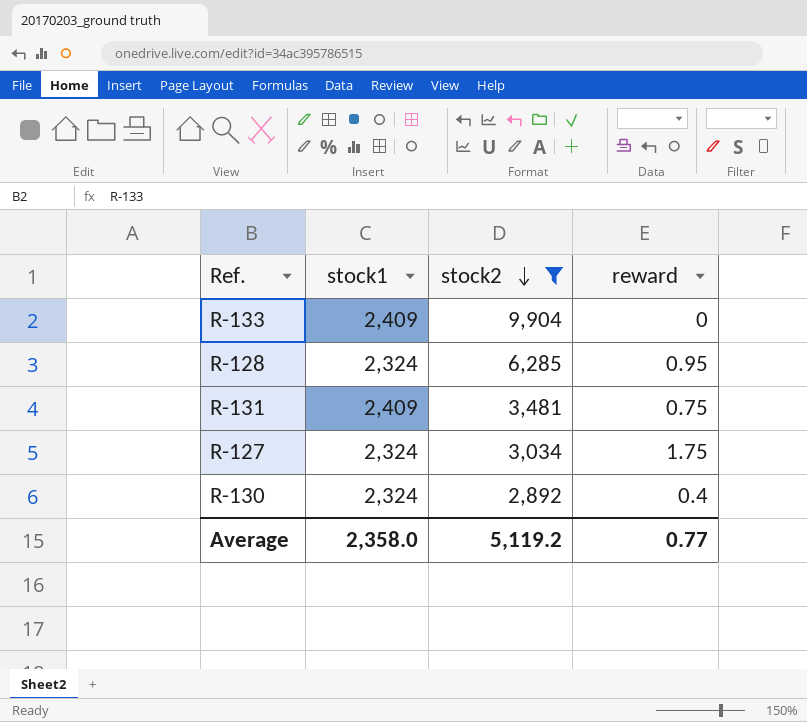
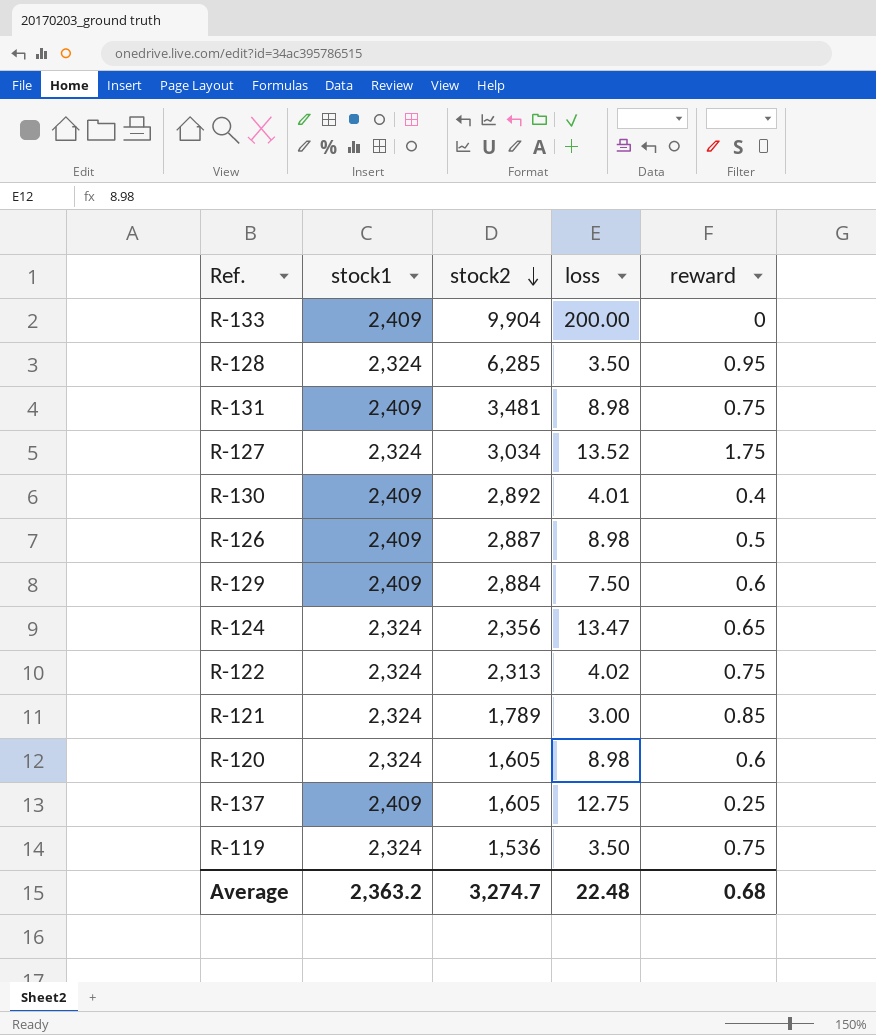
filter: stock2 >= 2,892 -> none
column loss | position: none -> 4
R-130 | stock1: 2,324 -> 2,409
Average | stock1: 2,358.0 -> 2,363.2
Average | stock2: 5,119.2 -> 3,274.7
Average | reward: 0.77 -> 0.68

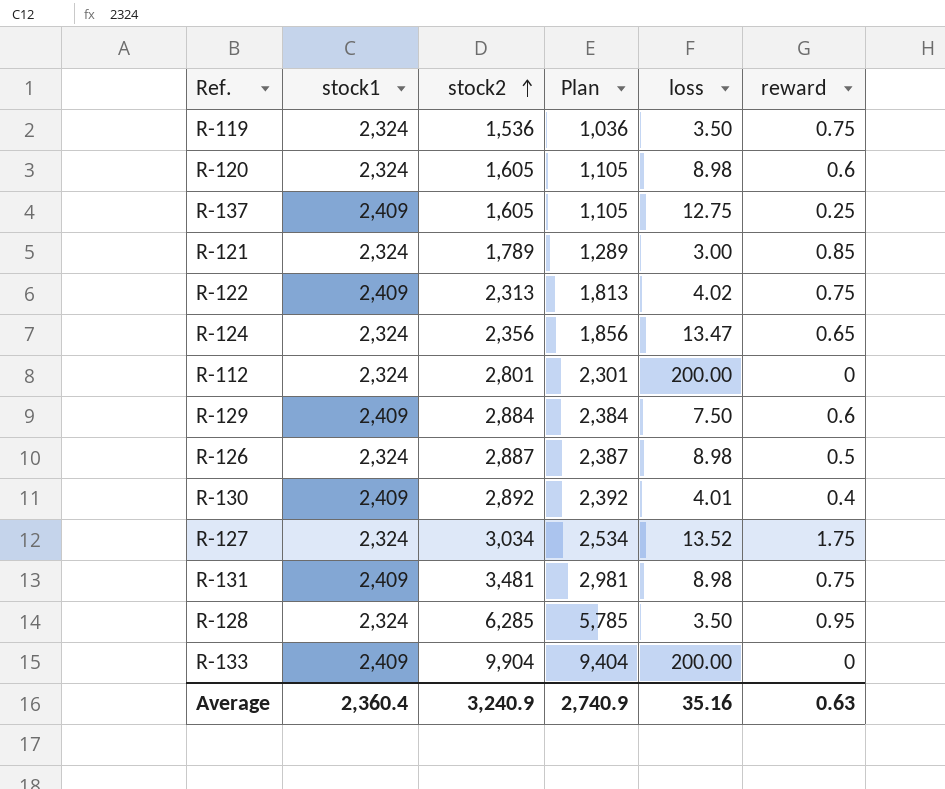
row order: stock2 descending -> stock2 ascending
column Plan | formula: none -> [stock2] - 500
R-122 | stock1: 2,324 -> 2,409
row R-112: none -> 2,324 | 2,801 | 2,301 | 200.00 | 0
R-126 | stock1: 2,409 -> 2,324
Average | stock1: 2,363.2 -> 2,360.4
Average | stock2: 3,274.7 -> 3,240.9
Average | loss: 22.48 -> 35.16
Average | reward: 0.68 -> 0.63

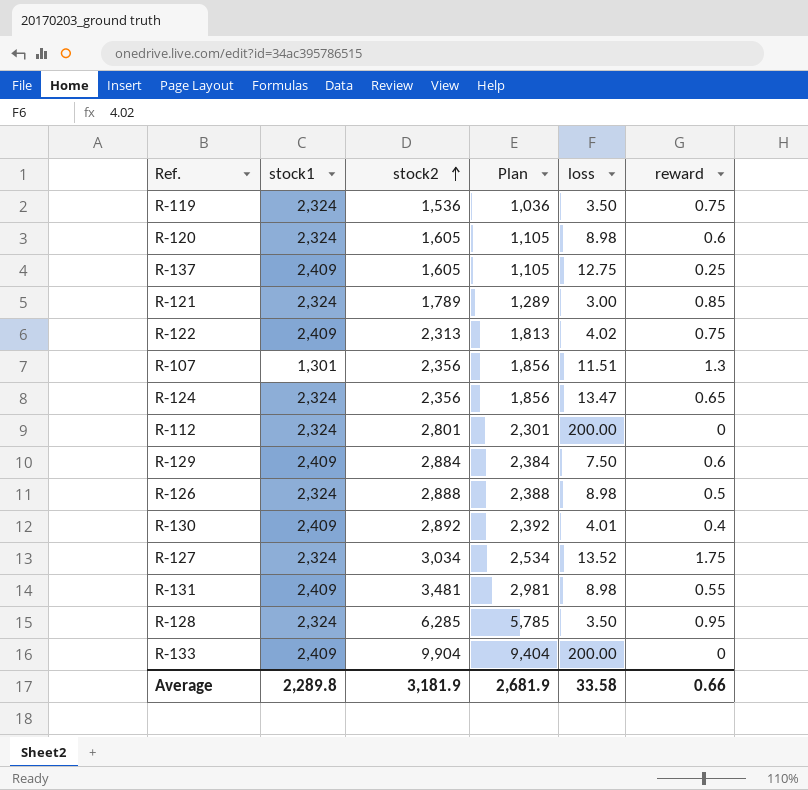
row R-107: none -> 1,301 | 2,356 | 1,856 | 11.51 | 1.3
R-126 | stock2: 2,887 -> 2,888
R-126 | Plan: 2,387 -> 2,388
R-131 | reward: 0.75 -> 0.55
Average | stock1: 2,360.4 -> 2,289.8
Average | stock2: 3,240.9 -> 3,181.9
Average | Plan: 2,740.9 -> 2,681.9
Average | loss: 35.16 -> 33.58
Average | reward: 0.63 -> 0.66

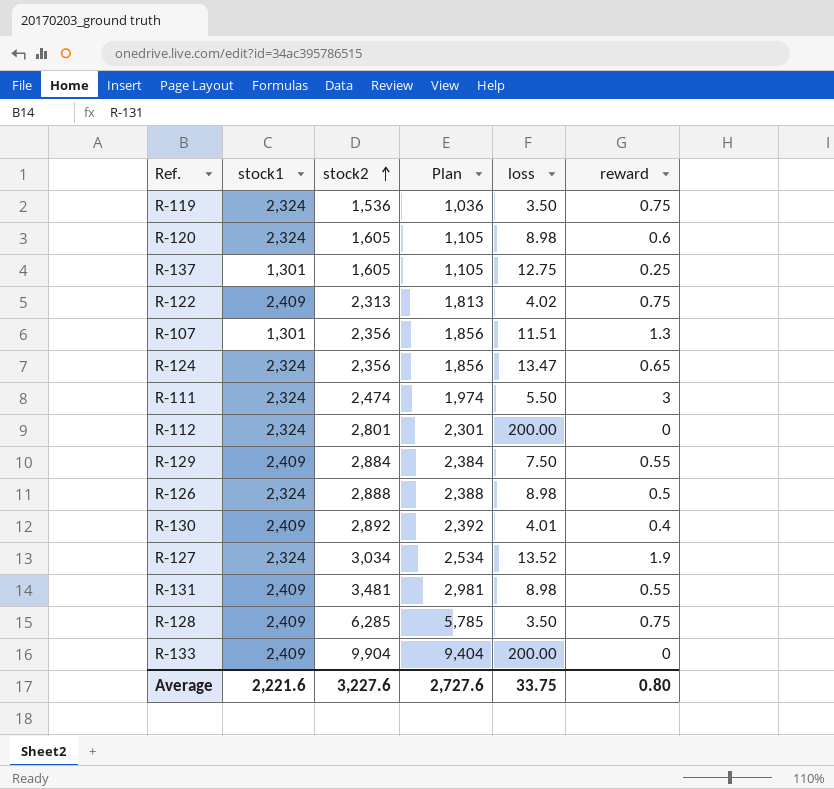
row R-121: 2,324 | 1,789 | 1,289 | 3.00 | 0.85 -> none
R-137 | stock1: 2,409 -> 1,301
row R-111: none -> 2,324 | 2,474 | 1,974 | 5.50 | 3
R-129 | reward: 0.6 -> 0.55
R-127 | reward: 1.75 -> 1.9
R-128 | stock1: 2,324 -> 2,409
R-128 | reward: 0.95 -> 0.75
Average | stock1: 2,289.8 -> 2,221.6
Average | stock2: 3,181.9 -> 3,227.6
Average | Plan: 2,681.9 -> 2,727.6
Average | loss: 33.58 -> 33.75
Average | reward: 0.66 -> 0.80

